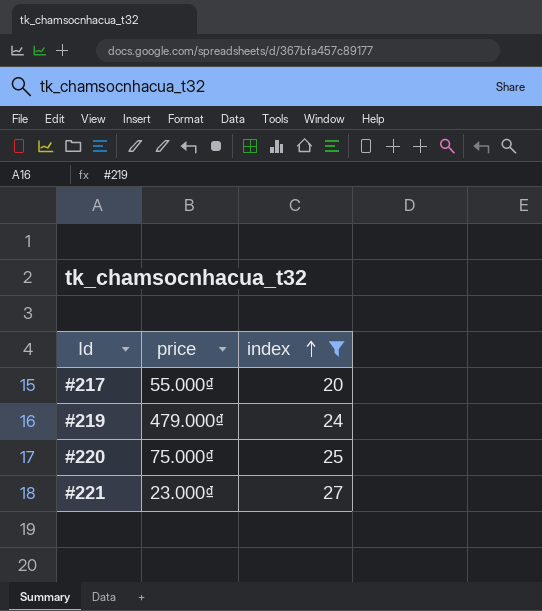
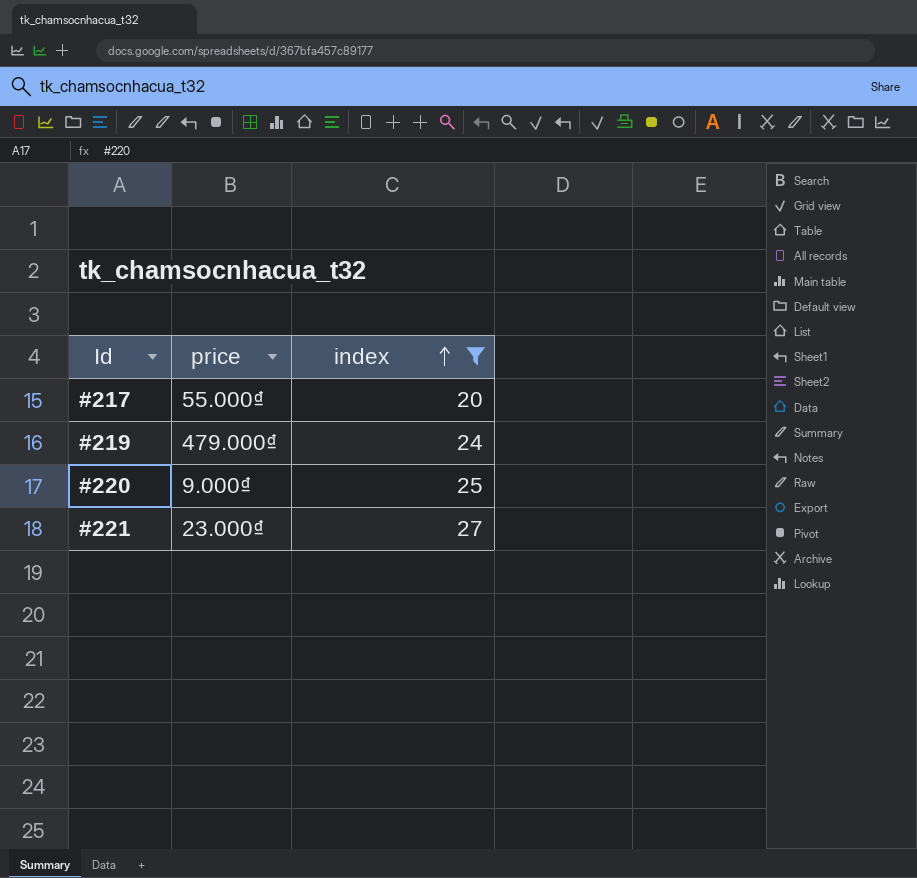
#220 | price: 75.000₫ -> 9.000₫

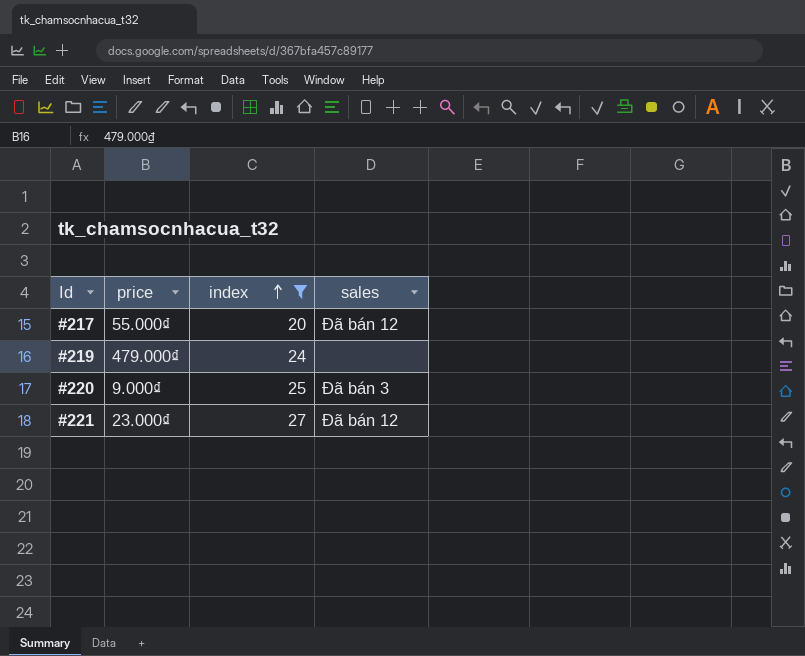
column sales | position: none -> 4

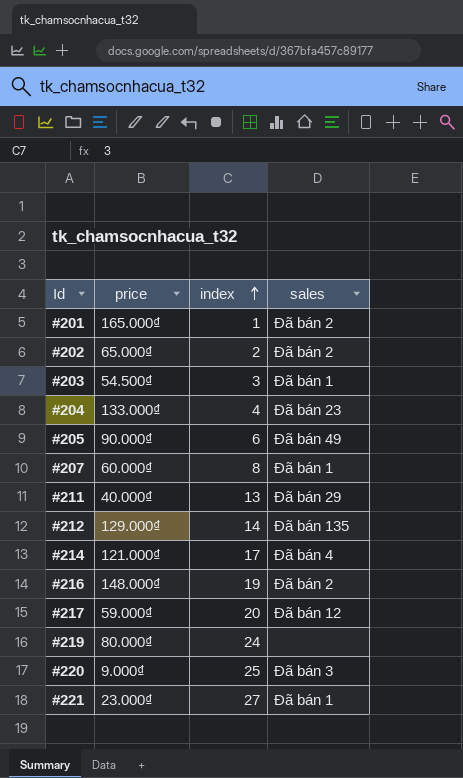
filter: index >= 20 -> none
#217 | price: 55.000₫ -> 59.000₫
#219 | price: 479.000₫ -> 80.000₫
#221 | sales: Đã bán 12 -> Đã bán 1

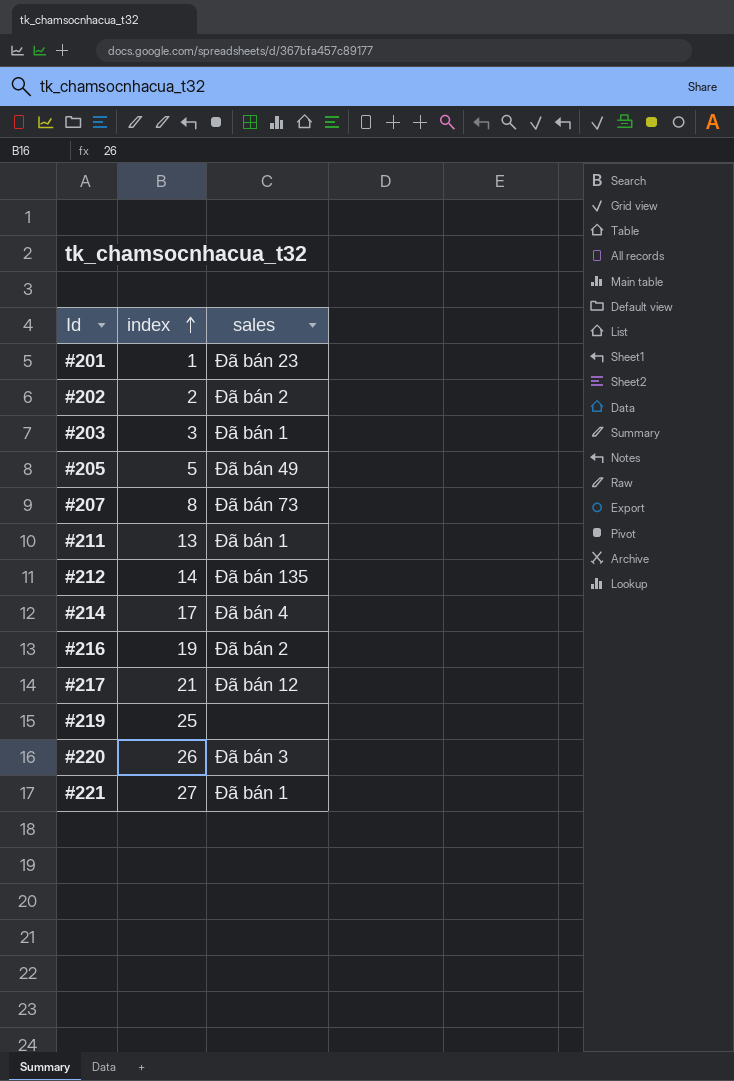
column price | position: 2 -> none
row #204: 133.000₫ | 4 | Đã bán 23 -> none
#201 | sales: Đã bán 2 -> Đã bán 23
#205 | index: 6 -> 5
#207 | sales: Đã bán 1 -> Đã bán 73
#211 | sales: Đã bán 29 -> Đã bán 1
#217 | index: 20 -> 21
#219 | index: 24 -> 25
#220 | index: 25 -> 26

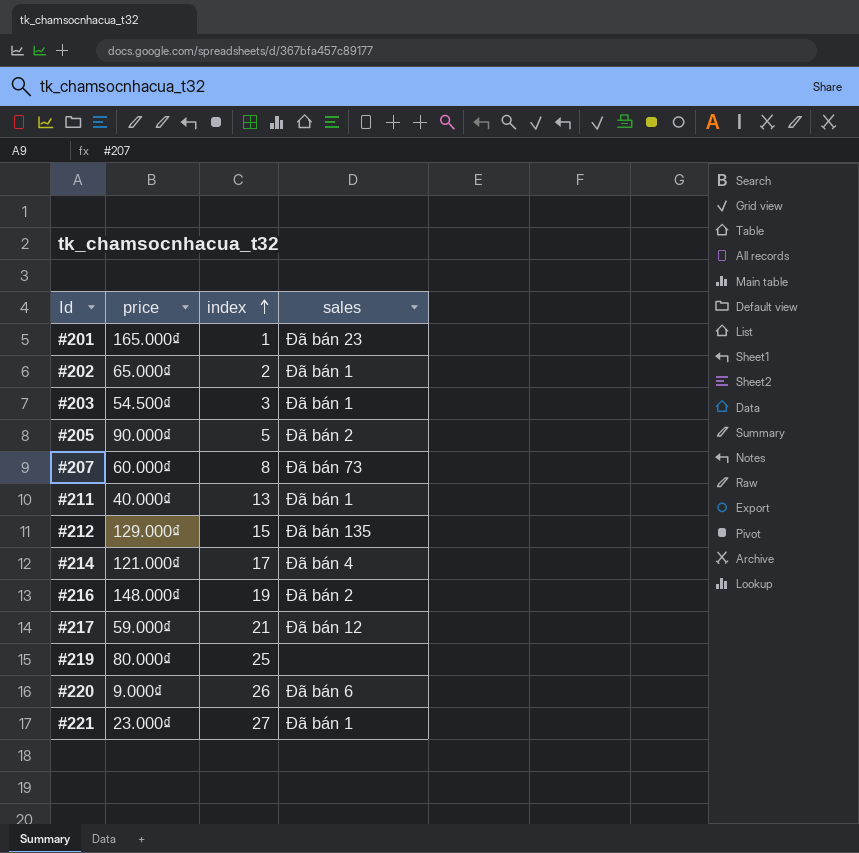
column price | position: none -> 2
#202 | sales: Đã bán 2 -> Đã bán 1
#205 | sales: Đã bán 49 -> Đã bán 2
#212 | index: 14 -> 15
#220 | sales: Đã bán 3 -> Đã bán 6

